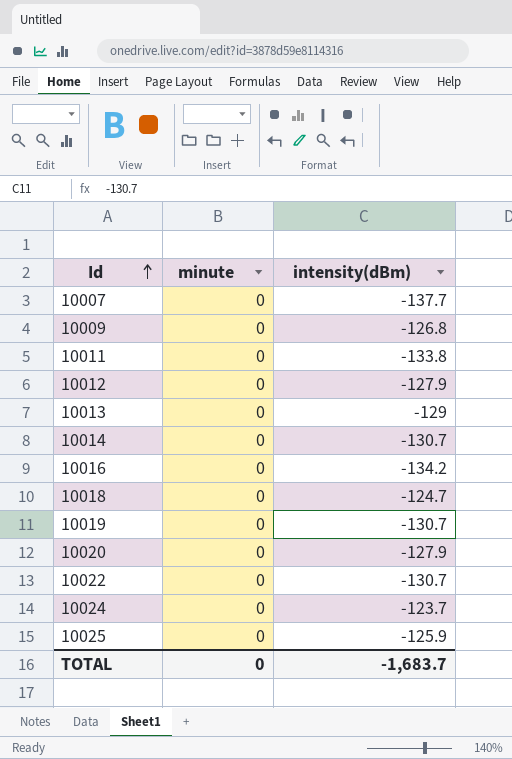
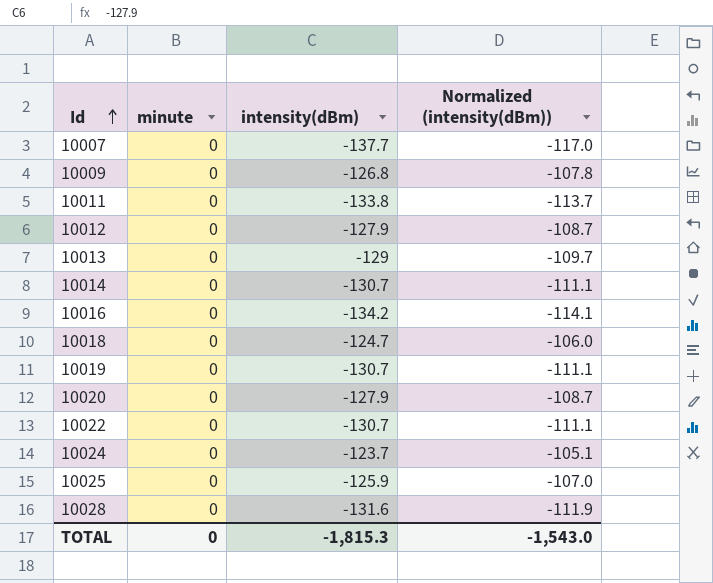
column Normalized (intensity(dBm)) | formula: none -> [intensity(dBm)] * 0.85
row 10028: none -> 0 | -131.6 | -111.9
TOTAL | intensity(dBm): -1,683.7 -> -1,815.3

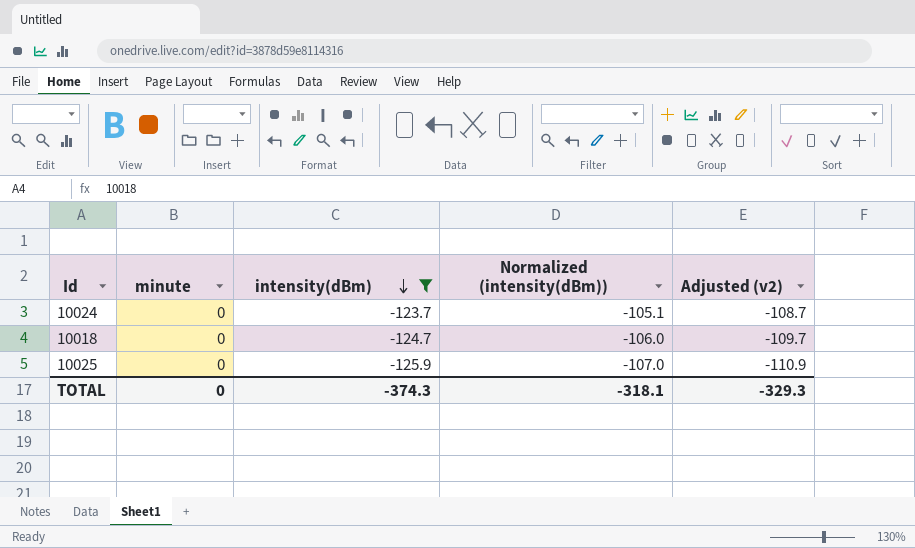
filter: none -> intensity(dBm) >= -125.9
row order: Id ascending -> intensity(dBm) descending
column Adjusted (v2) | formula: none -> [intensity(dBm)] + 15
TOTAL | intensity(dBm): -1,815.3 -> -374.3
TOTAL | Normalized (intensity(dBm)): -1,543.0 -> -318.1

